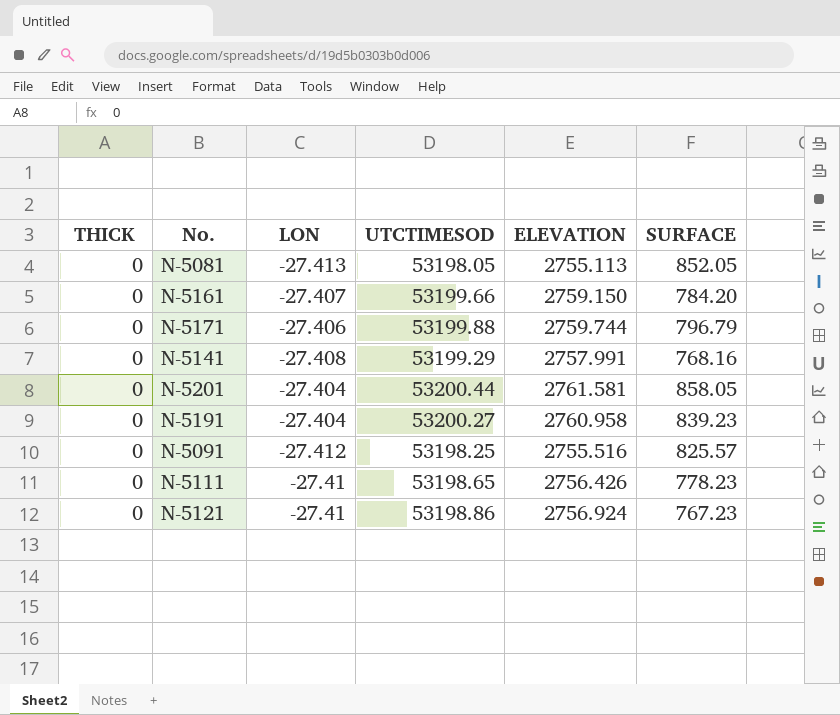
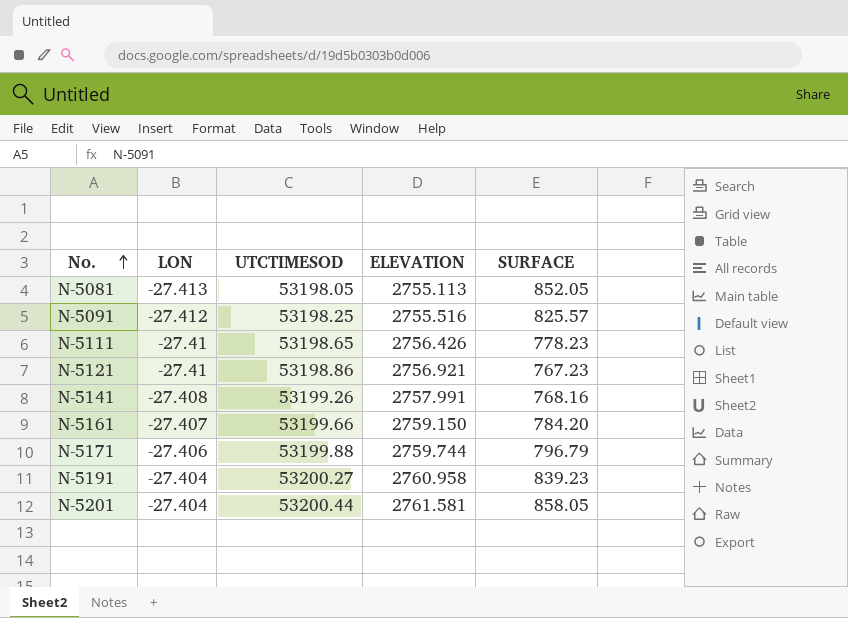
row order: none -> No. ascending
column THICK | position: 1 -> none
N-5121 | ELEVATION: 2756.924 -> 2756.921
N-5141 | UTCTIMESOD: 53199.29 -> 53199.26

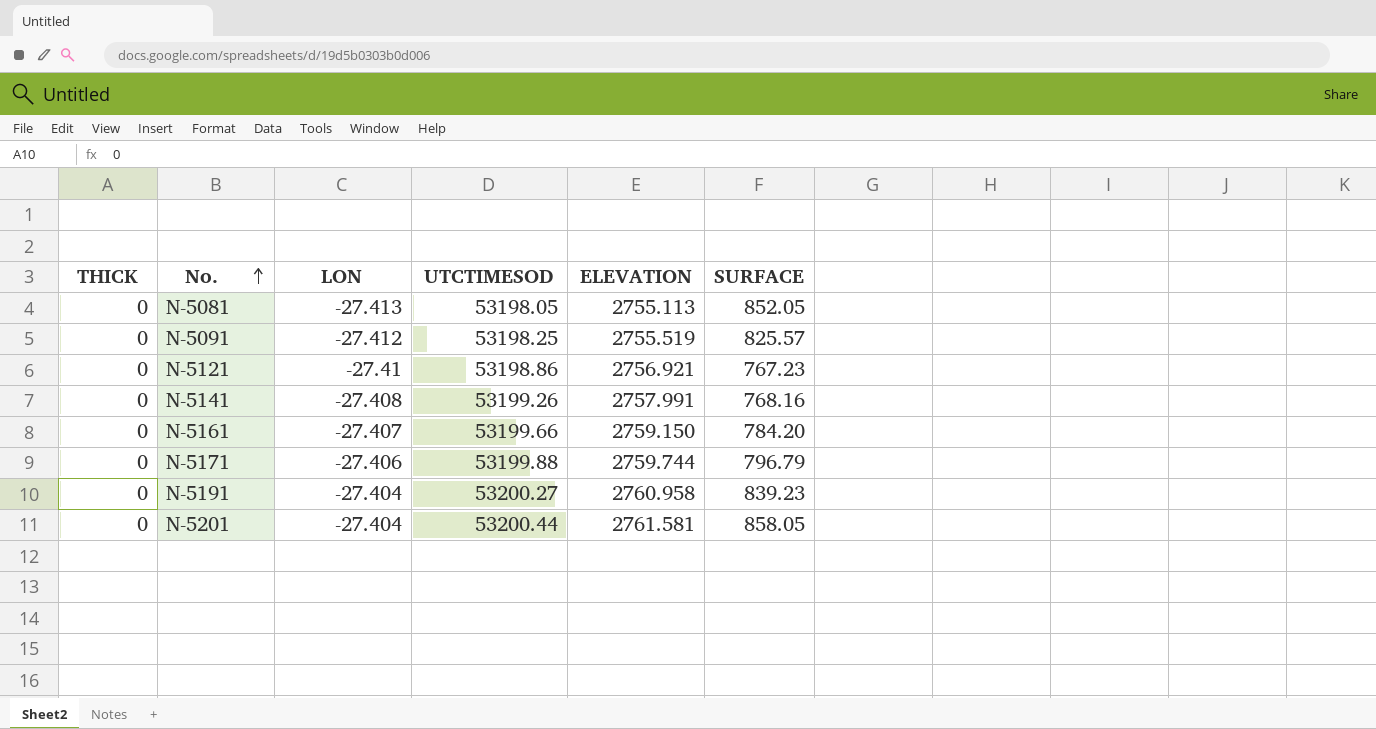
column THICK | position: none -> 1
row N-5111: -27.41 | 53198.65 | 2756.426 | 778.23 -> none
N-5091 | ELEVATION: 2755.516 -> 2755.519

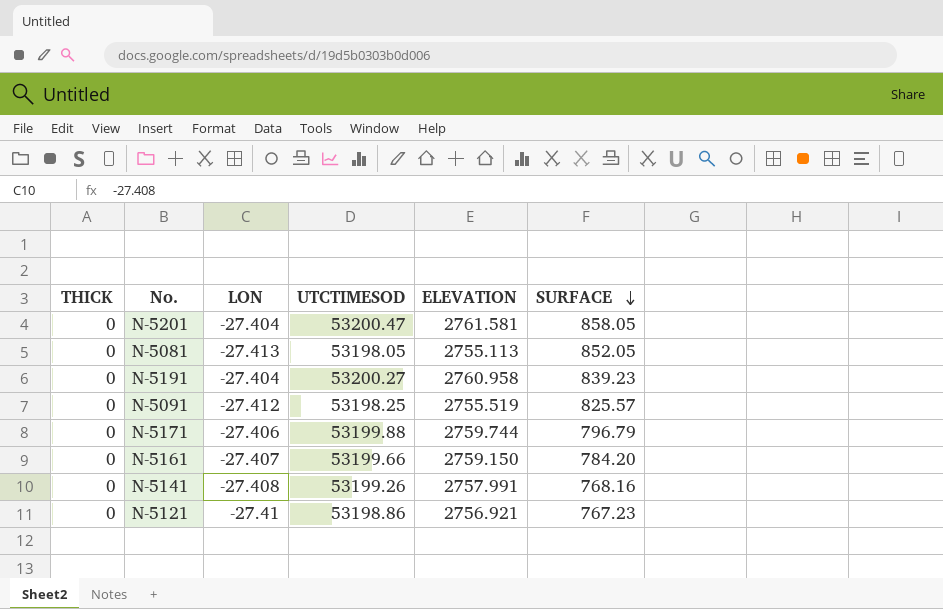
row order: No. ascending -> SURFACE descending
N-5201 | UTCTIMESOD: 53200.44 -> 53200.47

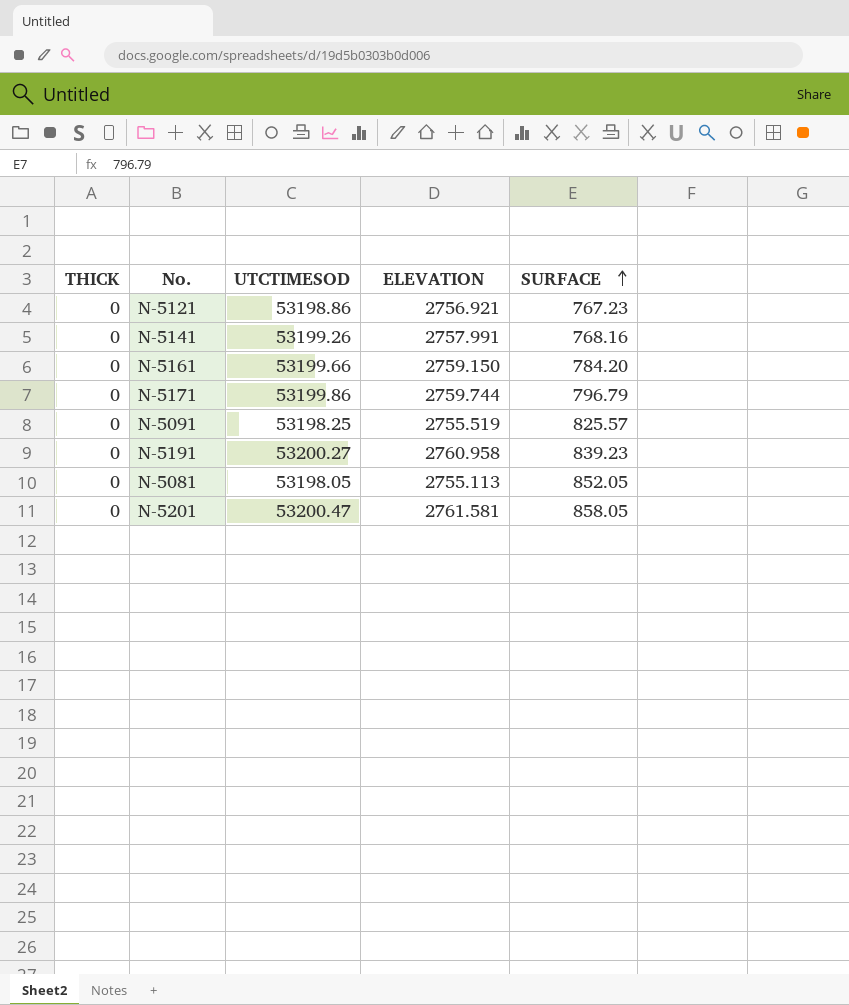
row order: SURFACE descending -> SURFACE ascending
column LON | position: 3 -> none
N-5171 | UTCTIMESOD: 53199.88 -> 53199.86

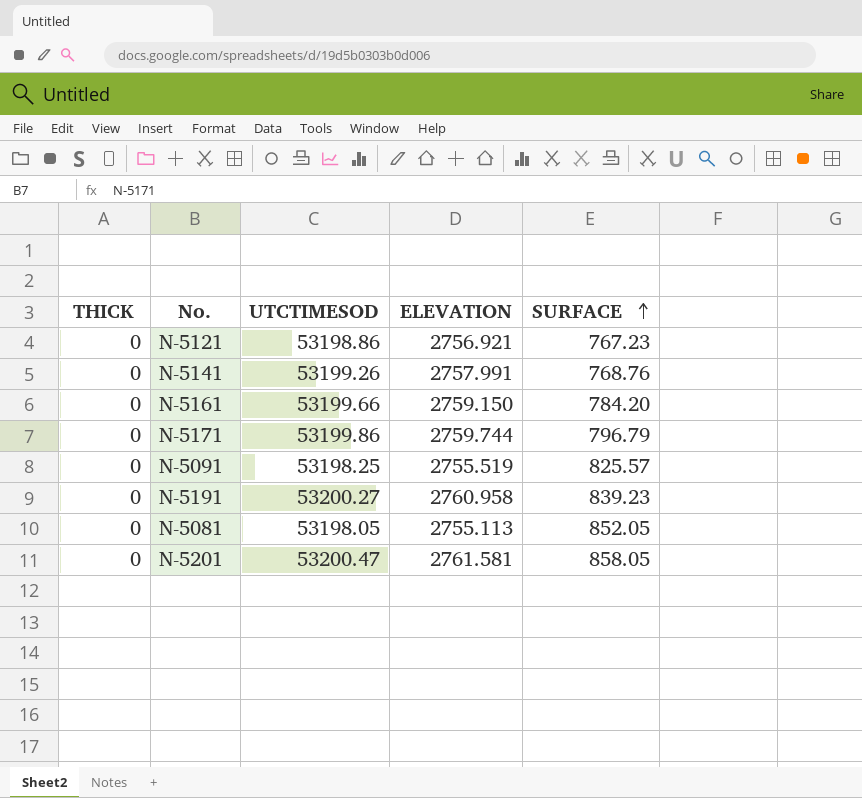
N-5141 | SURFACE: 768.16 -> 768.76

